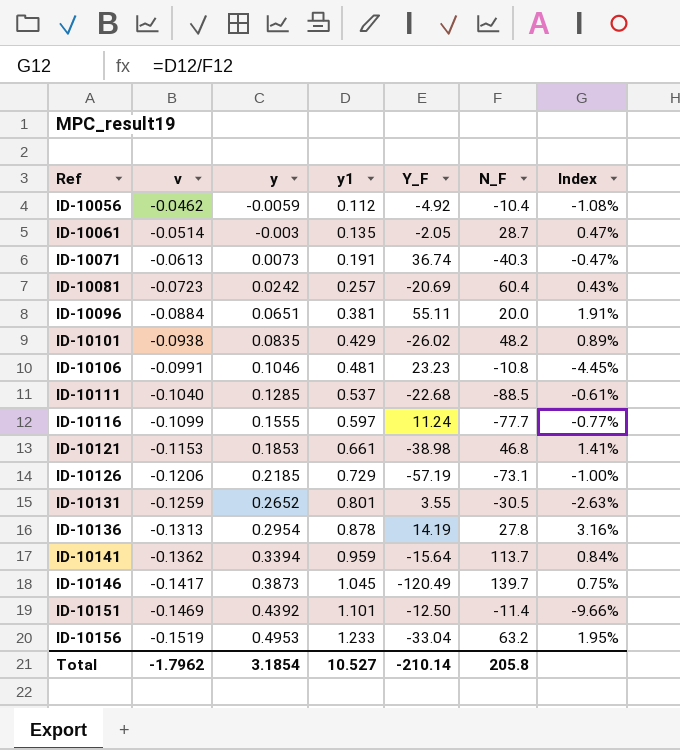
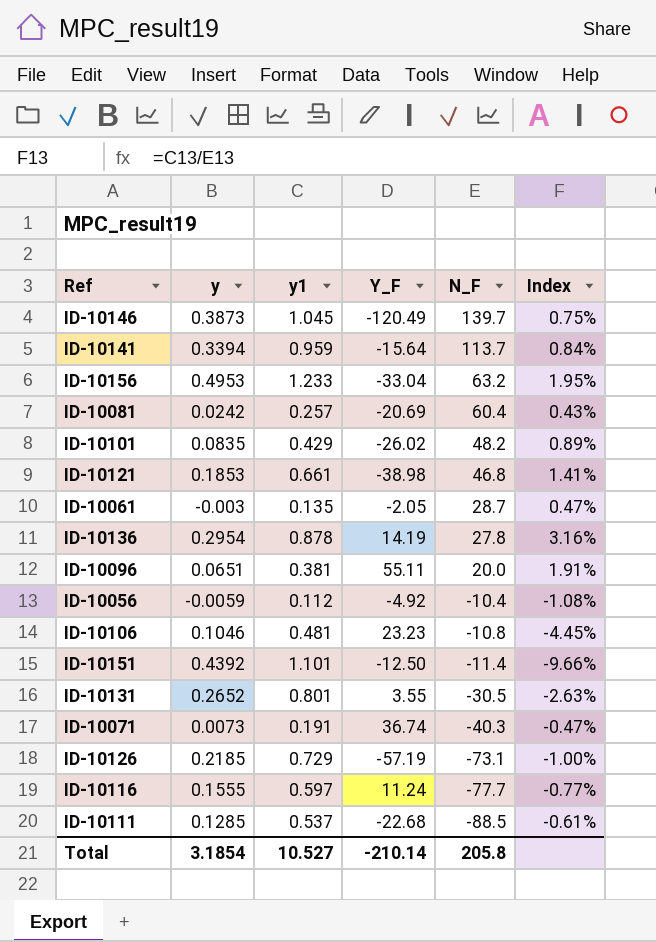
row order: Ref ascending -> N_F descending
column v | position: 2 -> none

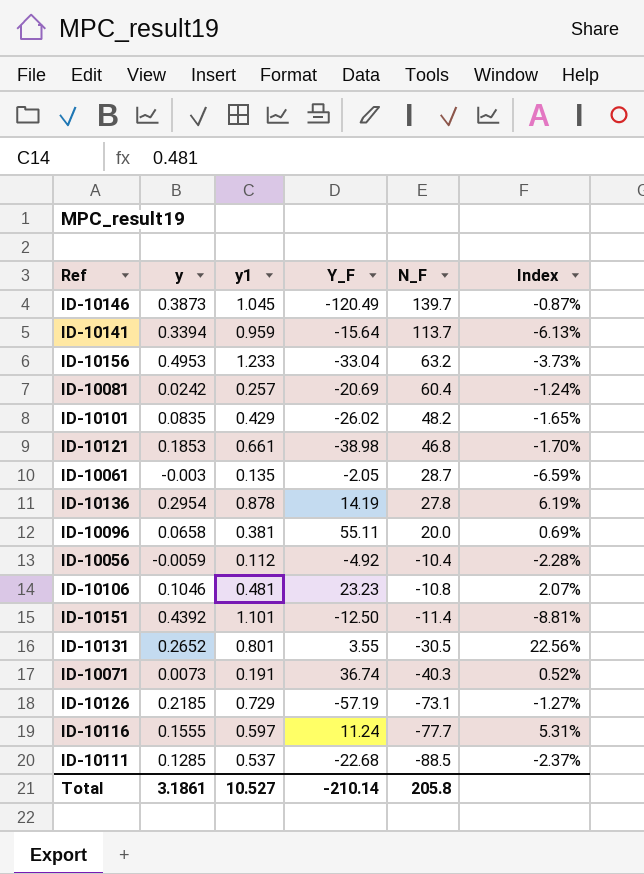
column Index | formula: [y1] / [N_F] -> [y1] / [Y_F]
ID-10096 | y: 0.0651 -> 0.0658
Total | y: 3.1854 -> 3.1861

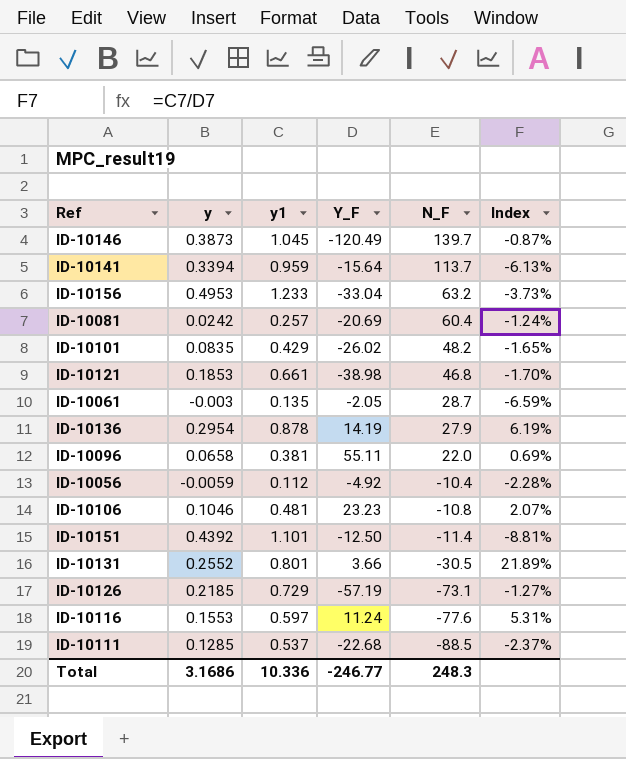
row ID-10071: 0.0073 | 0.191 | 36.74 | -40.3 | 0.52% -> none
ID-10136 | N_F: 27.8 -> 27.9
ID-10096 | N_F: 20.0 -> 22.0
ID-10131 | y: 0.2652 -> 0.2552
ID-10131 | Y_F: 3.55 -> 3.66
ID-10131 | Index: 22.56% -> 21.89%
ID-10116 | y: 0.1555 -> 0.1553
ID-10116 | N_F: -77.7 -> -77.6
Total | y: 3.1861 -> 3.1686
Total | y1: 10.527 -> 10.336
Total | Y_F: -210.14 -> -246.77
Total | N_F: 205.8 -> 248.3

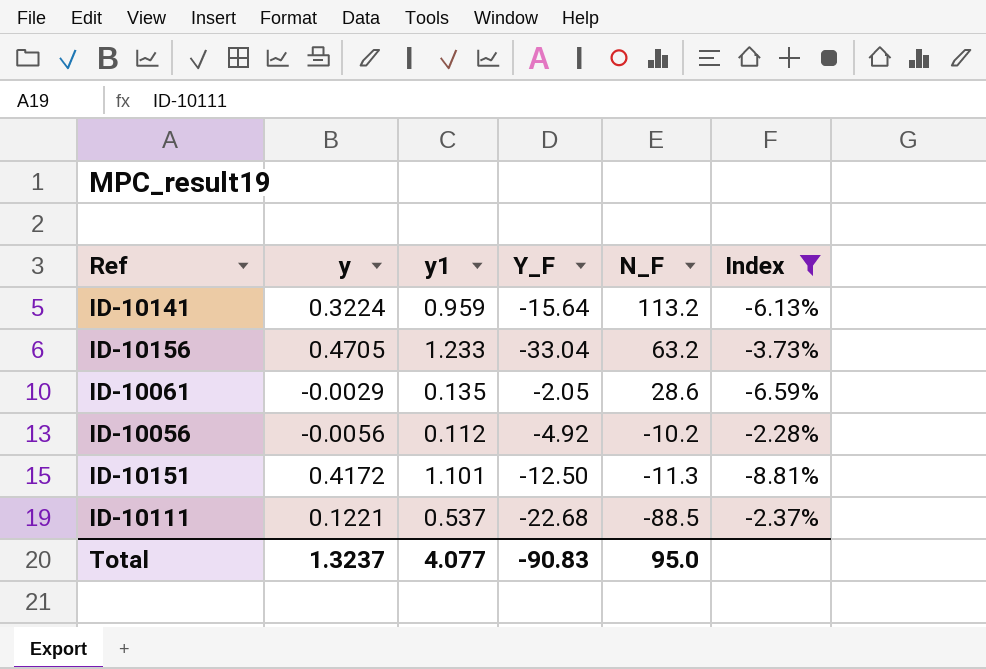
filter: none -> Index <= -2.28%
ID-10141 | y: 0.3394 -> 0.3224
ID-10141 | N_F: 113.7 -> 113.2
ID-10156 | y: 0.4953 -> 0.4705
ID-10061 | y: -0.003 -> -0.0029
ID-10061 | N_F: 28.7 -> 28.6
ID-10056 | y: -0.0059 -> -0.0056
ID-10056 | N_F: -10.4 -> -10.2
ID-10151 | y: 0.4392 -> 0.4172
ID-10151 | N_F: -11.4 -> -11.3
ID-10111 | y: 0.1285 -> 0.1221
Total | y: 3.1686 -> 1.3237
Total | y1: 10.336 -> 4.077
Total | Y_F: -246.77 -> -90.83
Total | N_F: 248.3 -> 95.0

